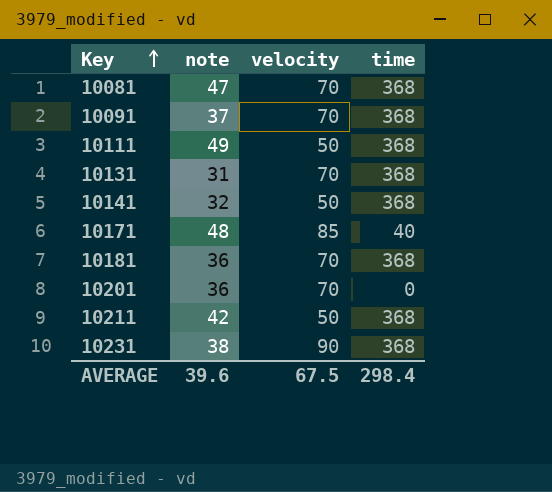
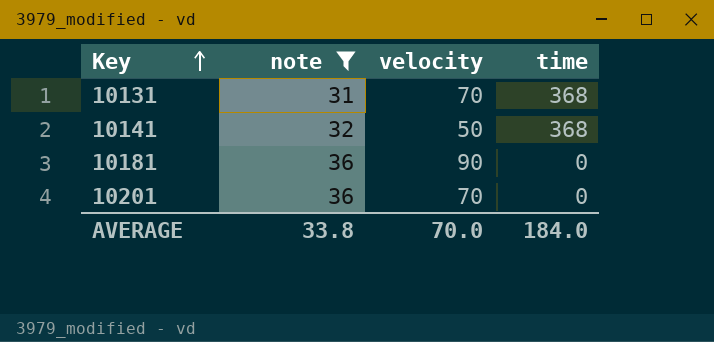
filter: none -> note <= 36
10181 | velocity: 70 -> 90
10181 | time: 368 -> 0
AVERAGE | note: 39.6 -> 33.8
AVERAGE | velocity: 67.5 -> 70.0
AVERAGE | time: 298.4 -> 184.0

